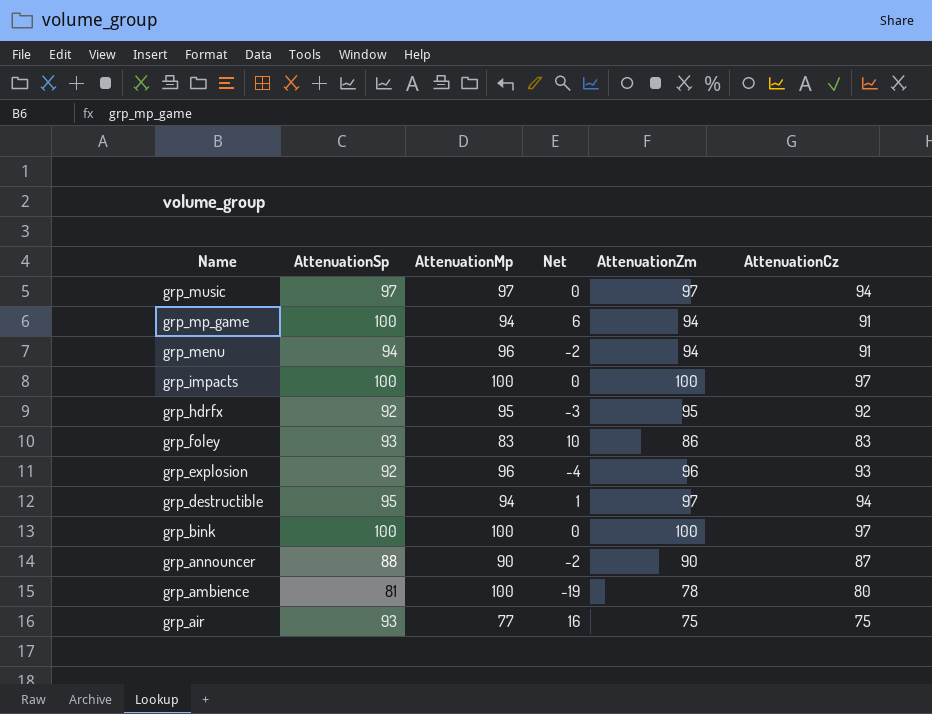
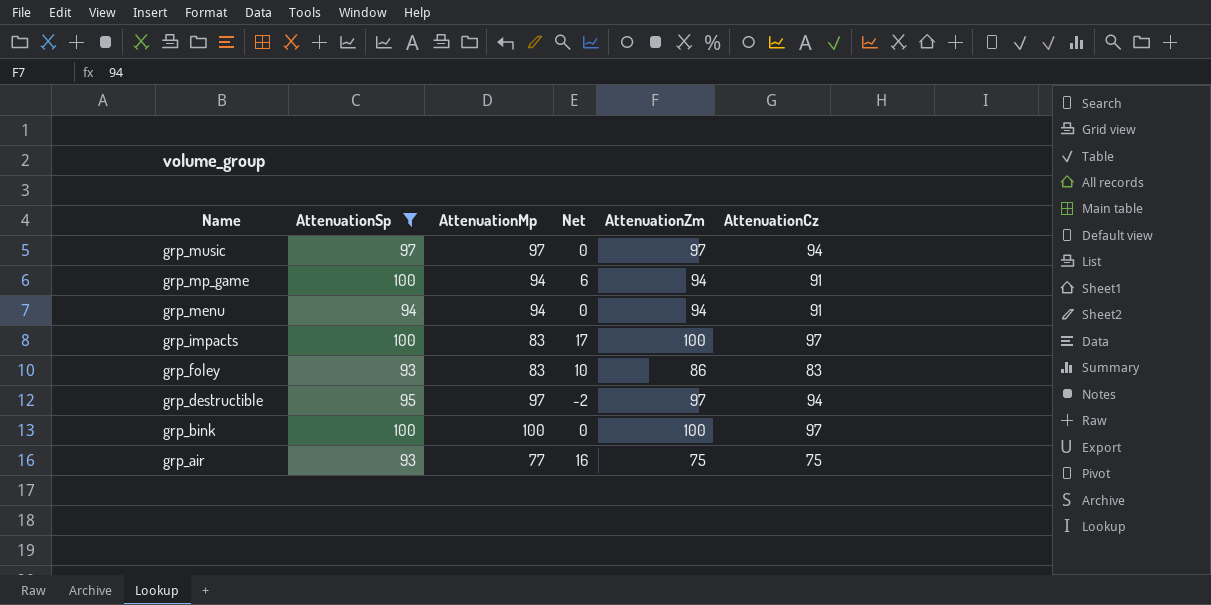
filter: none -> AttenuationSp >= 93
grp_menu | AttenuationMp: 96 -> 94
grp_menu | Net: -2 -> 0
grp_impacts | AttenuationMp: 100 -> 83
grp_impacts | Net: 0 -> 17
grp_destructible | AttenuationMp: 94 -> 97
grp_destructible | Net: 1 -> -2

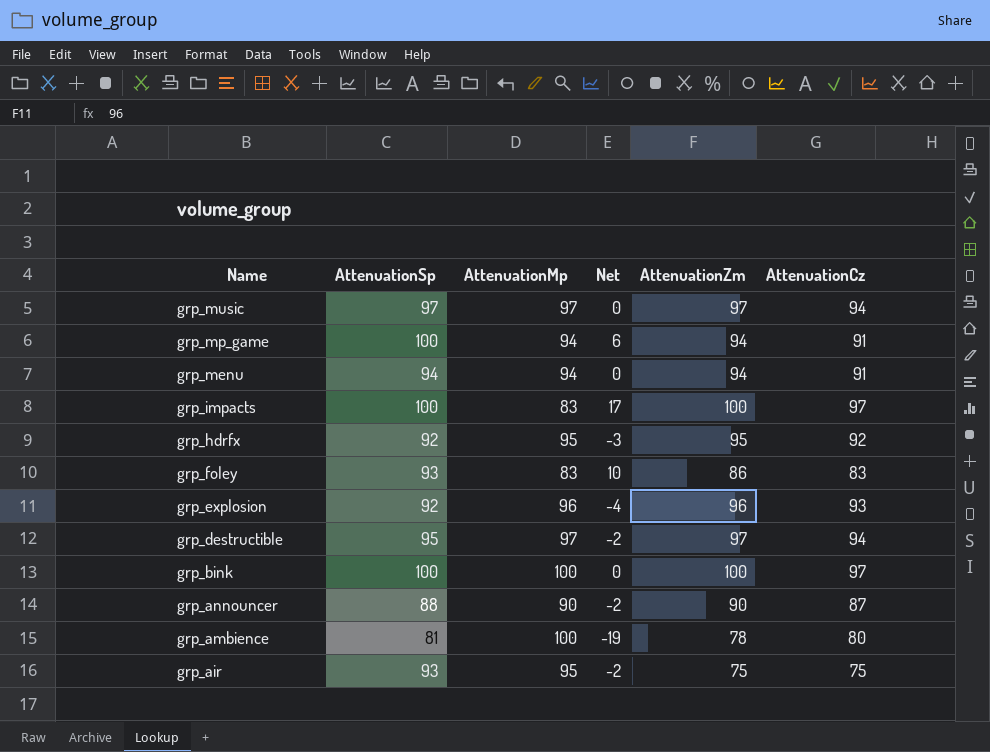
filter: AttenuationSp >= 93 -> none
grp_air | AttenuationMp: 77 -> 95
grp_air | Net: 16 -> -2

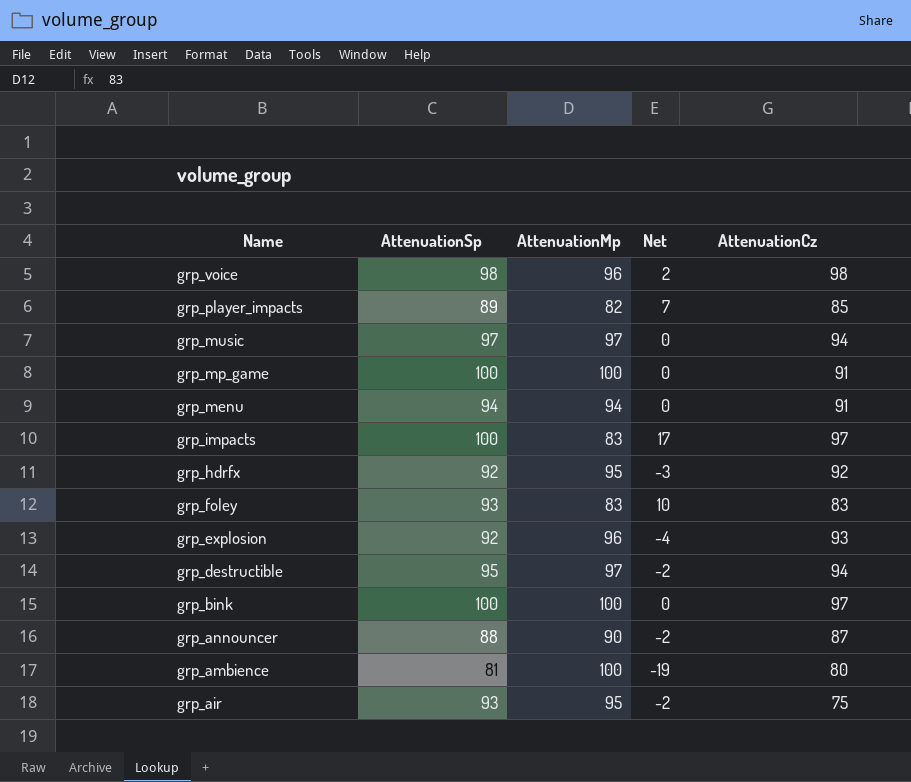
column AttenuationZm | position: 5 -> none
row grp_voice: none -> 98 | 96 | 2 | 98
row grp_player_impacts: none -> 89 | 82 | 7 | 85
grp_mp_game | AttenuationMp: 94 -> 100
grp_mp_game | Net: 6 -> 0

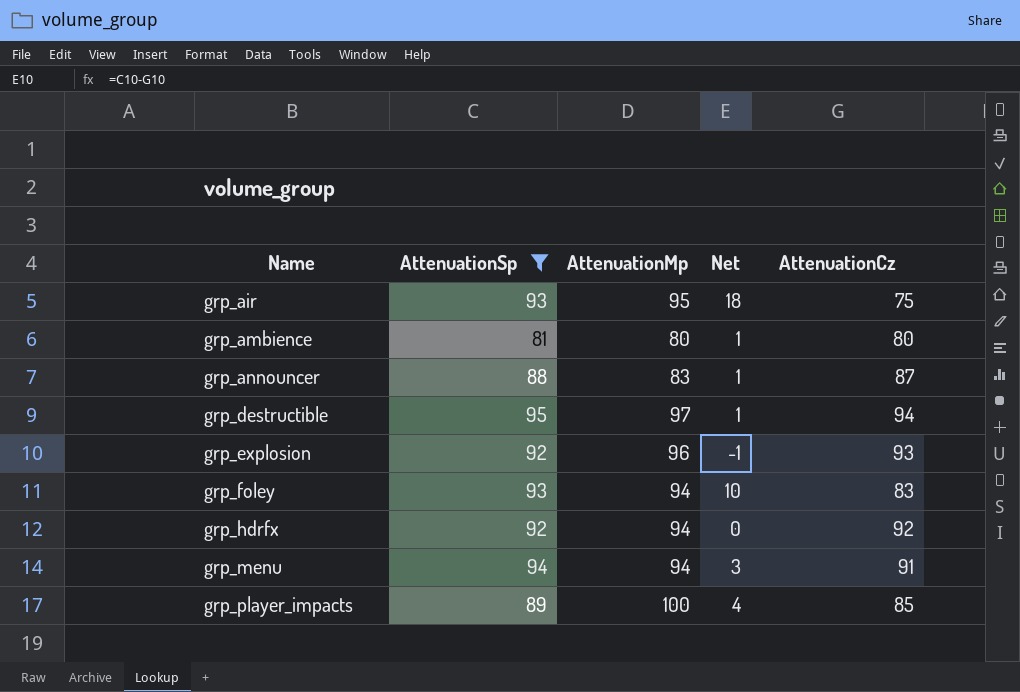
filter: none -> AttenuationSp <= 95
row order: Name descending -> Name ascending
column Net | formula: [AttenuationSp] - [AttenuationMp] -> [AttenuationSp] - [AttenuationCz]
grp_ambience | AttenuationMp: 100 -> 80
grp_announcer | AttenuationMp: 90 -> 83
grp_foley | AttenuationMp: 83 -> 94
grp_hdrfx | AttenuationMp: 95 -> 94
grp_player_impacts | AttenuationMp: 82 -> 100

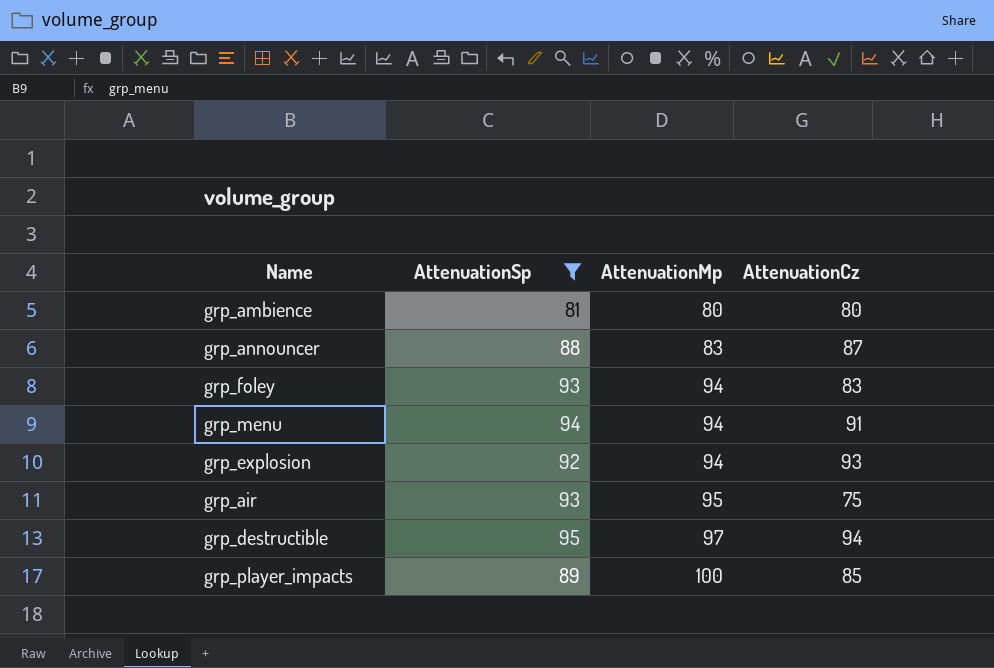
row order: Name ascending -> AttenuationMp ascending
column Net | formula: [AttenuationSp] - [AttenuationCz] -> none
row grp_hdrfx: 92 | 94 | 0 | 92 -> none
grp_explosion | AttenuationMp: 96 -> 94

